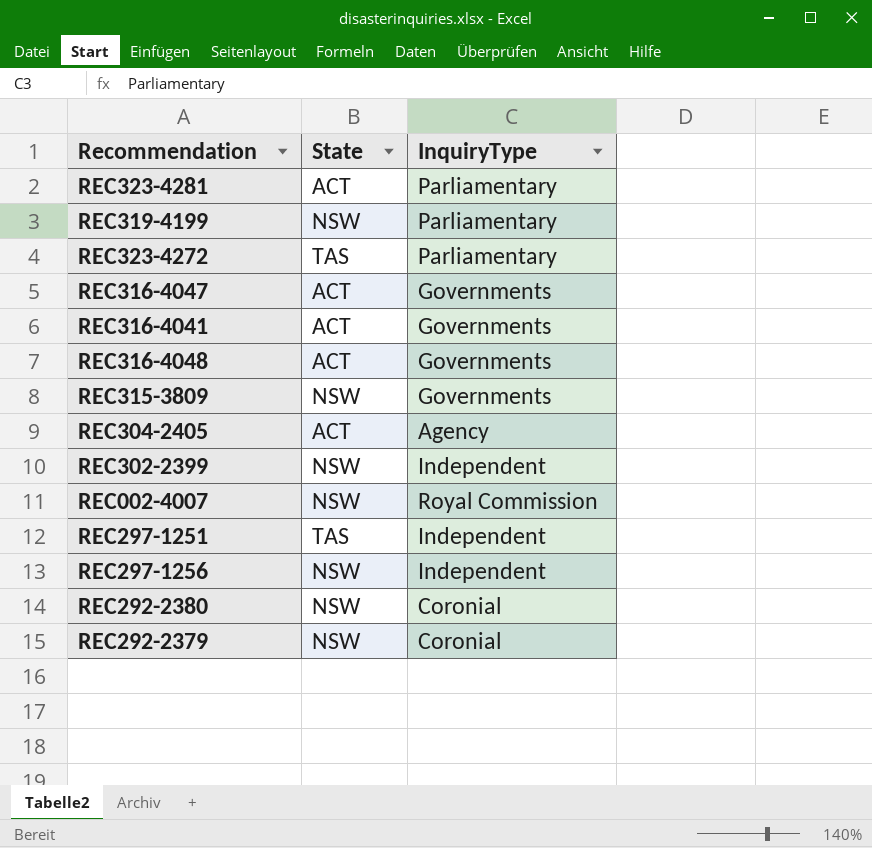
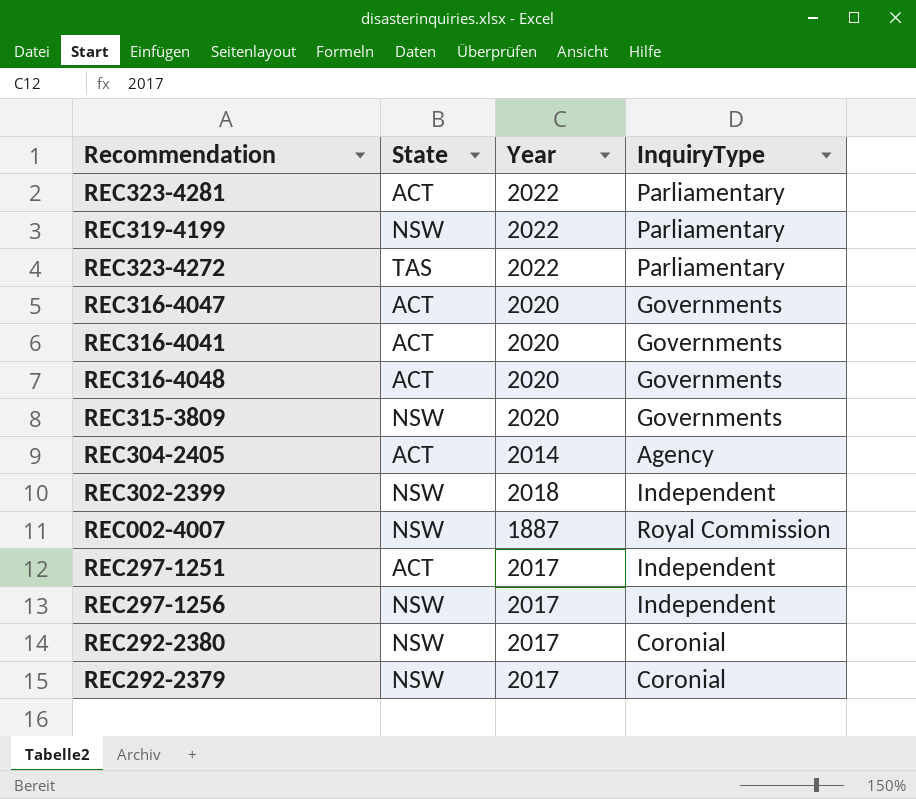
column Year | position: none -> 3
REC297-1251 | State: TAS -> ACT

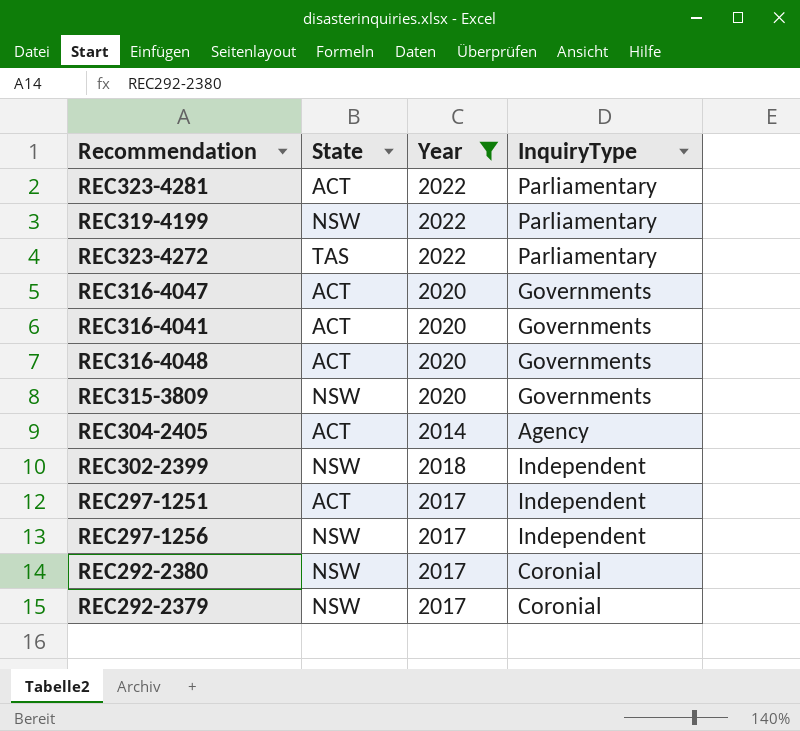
filter: none -> Year != 1887

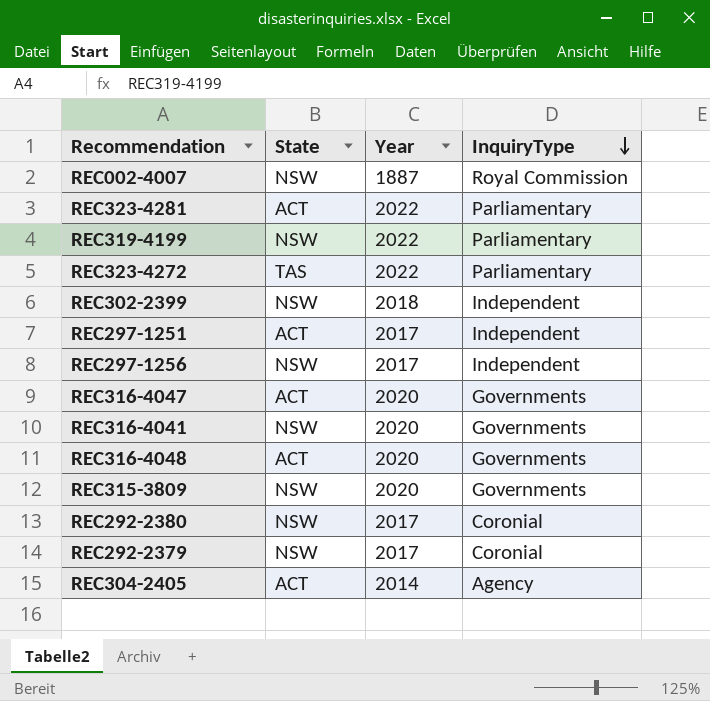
filter: Year != 1887 -> none
row order: none -> InquiryType descending
REC316-4041 | State: ACT -> NSW

